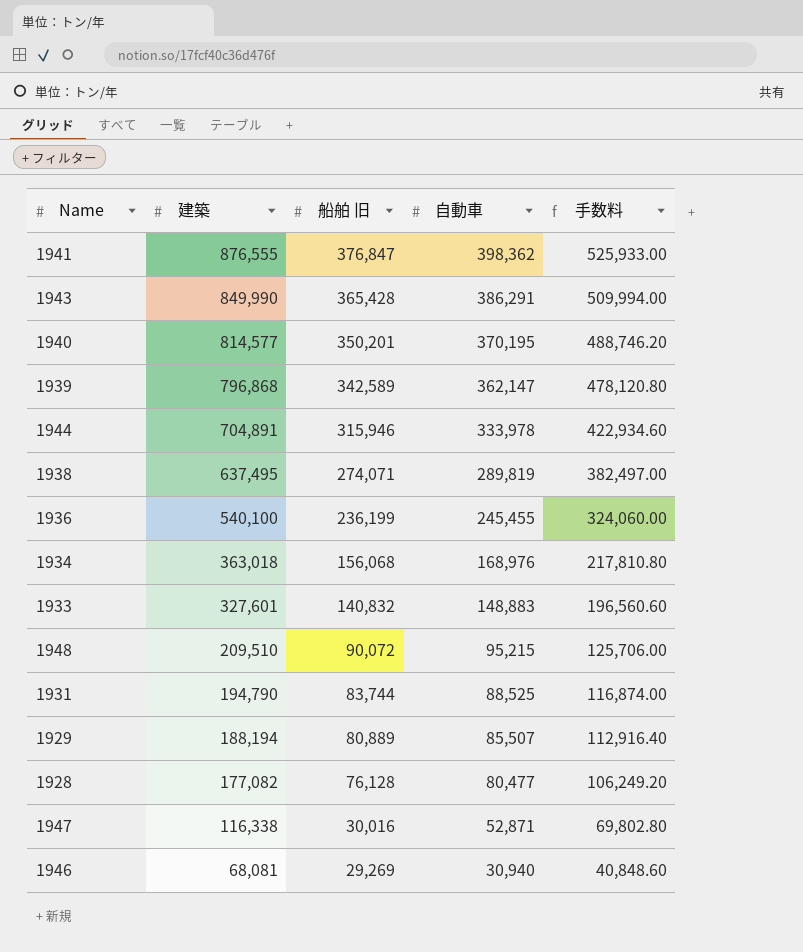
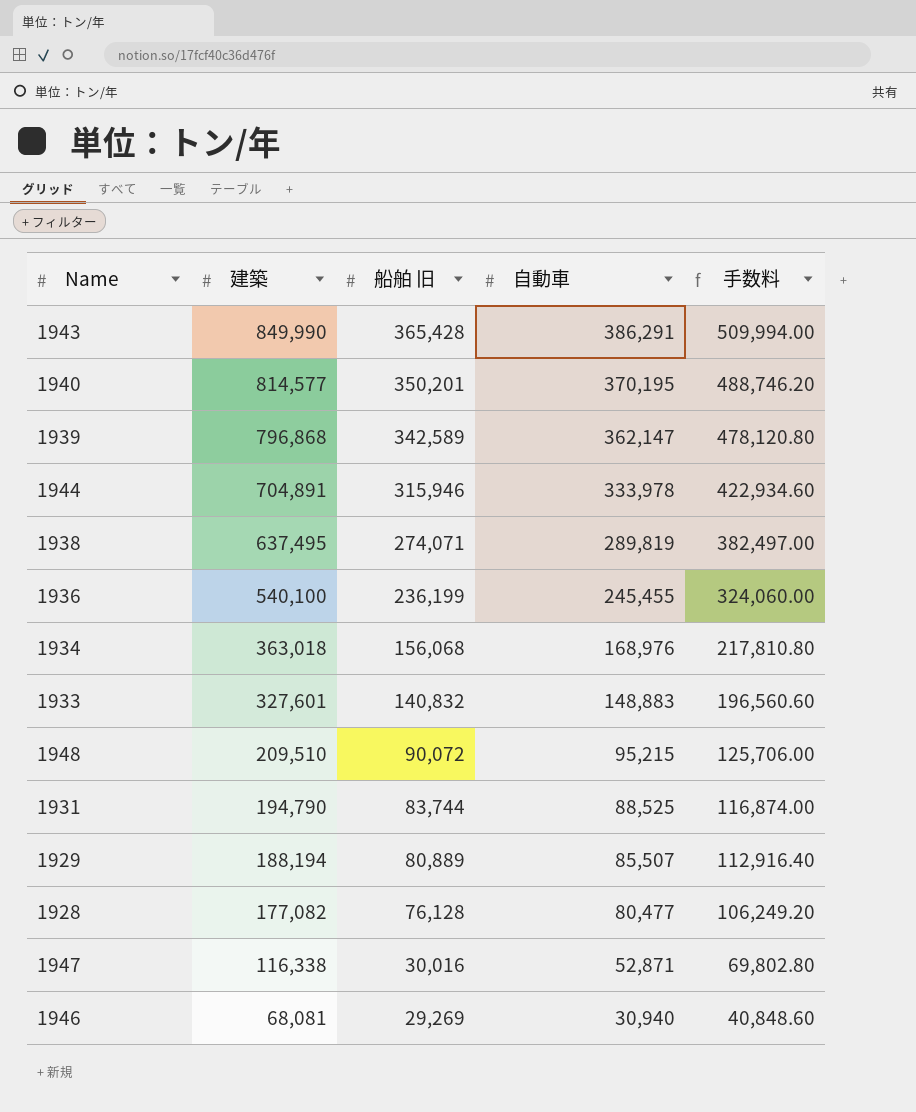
row 1941: 876,555 | 376,847 | 398,362 | 525,933.00 -> none

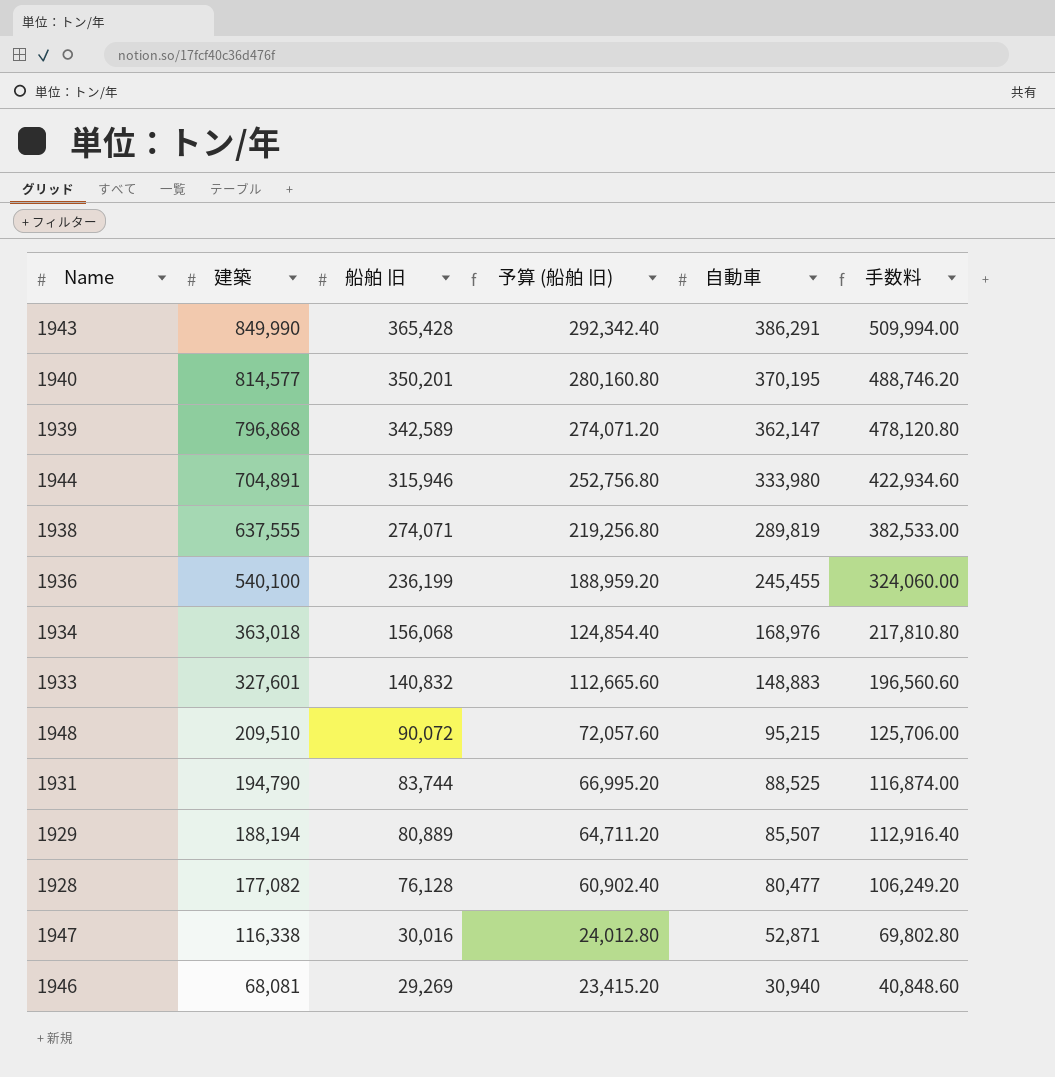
column 予算 (船舶 旧) | formula: none -> [船舶 旧] * 0.8
1944 | 自動車: 333,978 -> 333,980
1938 | 建築: 637,495 -> 637,555
1938 | 手数料: 382,497.00 -> 382,533.00

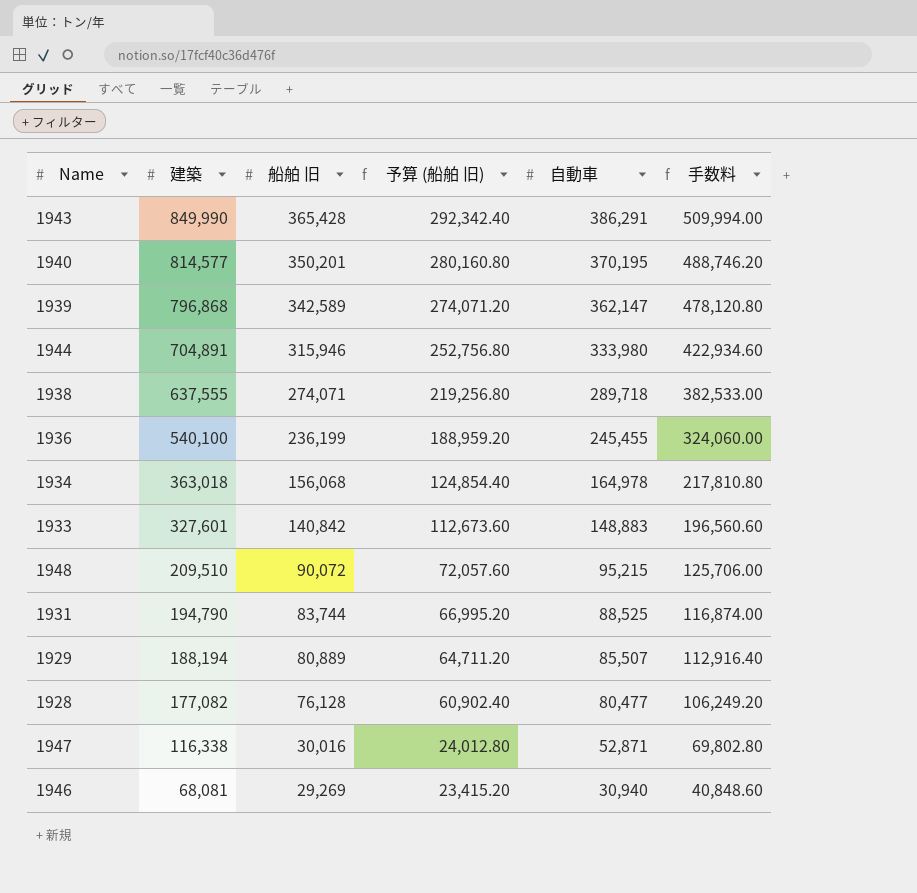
1938 | 自動車: 289,819 -> 289,718
1934 | 自動車: 168,976 -> 164,978
1933 | 船舶 旧: 140,832 -> 140,842
1933 | 予算 (船舶 旧): 112,665.60 -> 112,673.60

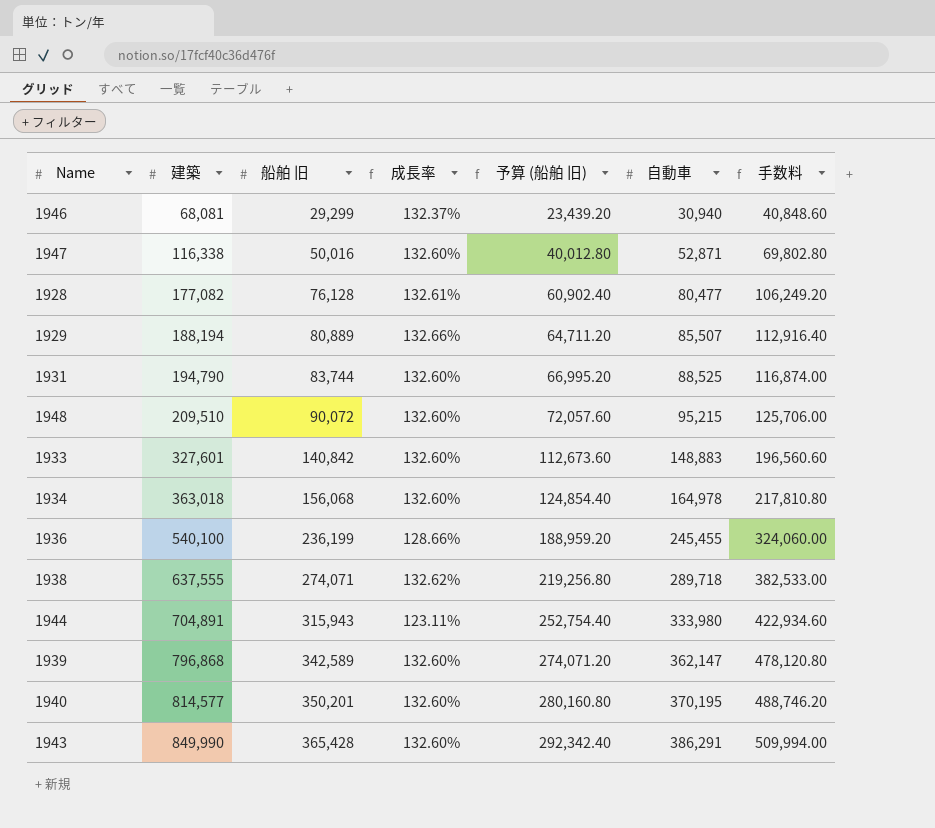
row order: 建築 descending -> 建築 ascending
column 成長率 | formula: none -> ([建築] - [船舶 旧]) / [船舶 旧]
1946 | 船舶 旧: 29,269 -> 29,299
1946 | 予算 (船舶 旧): 23,415.20 -> 23,439.20
1947 | 船舶 旧: 30,016 -> 50,016
1947 | 予算 (船舶 旧): 24,012.80 -> 40,012.80
1944 | 船舶 旧: 315,946 -> 315,943
1944 | 予算 (船舶 旧): 252,756.80 -> 252,754.40

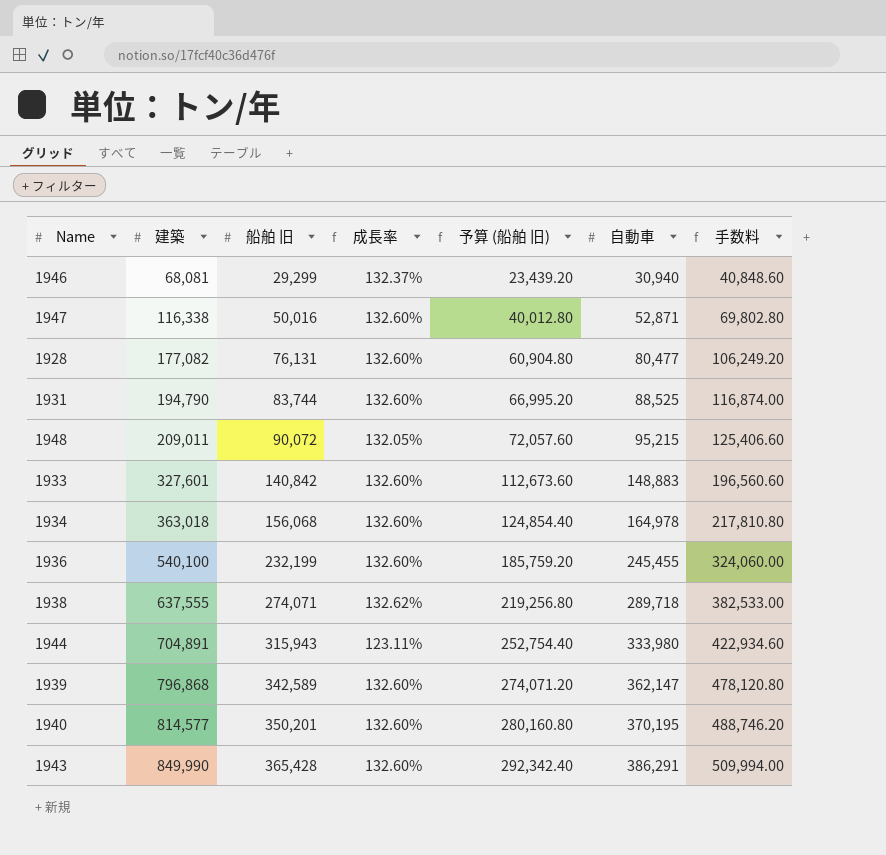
row 1929: 188,194 | 80,889 | 132.66% | 64,711.20 | 85,507 | 112,916.40 -> none
1928 | 船舶 旧: 76,128 -> 76,131
1928 | 成長率: 132.61% -> 132.60%
1928 | 予算 (船舶 旧): 60,902.40 -> 60,904.80
1948 | 建築: 209,510 -> 209,011
1948 | 成長率: 132.60% -> 132.05%
1948 | 手数料: 125,706.00 -> 125,406.60
1936 | 船舶 旧: 236,199 -> 232,199
1936 | 成長率: 128.66% -> 132.60%
1936 | 予算 (船舶 旧): 188,959.20 -> 185,759.20

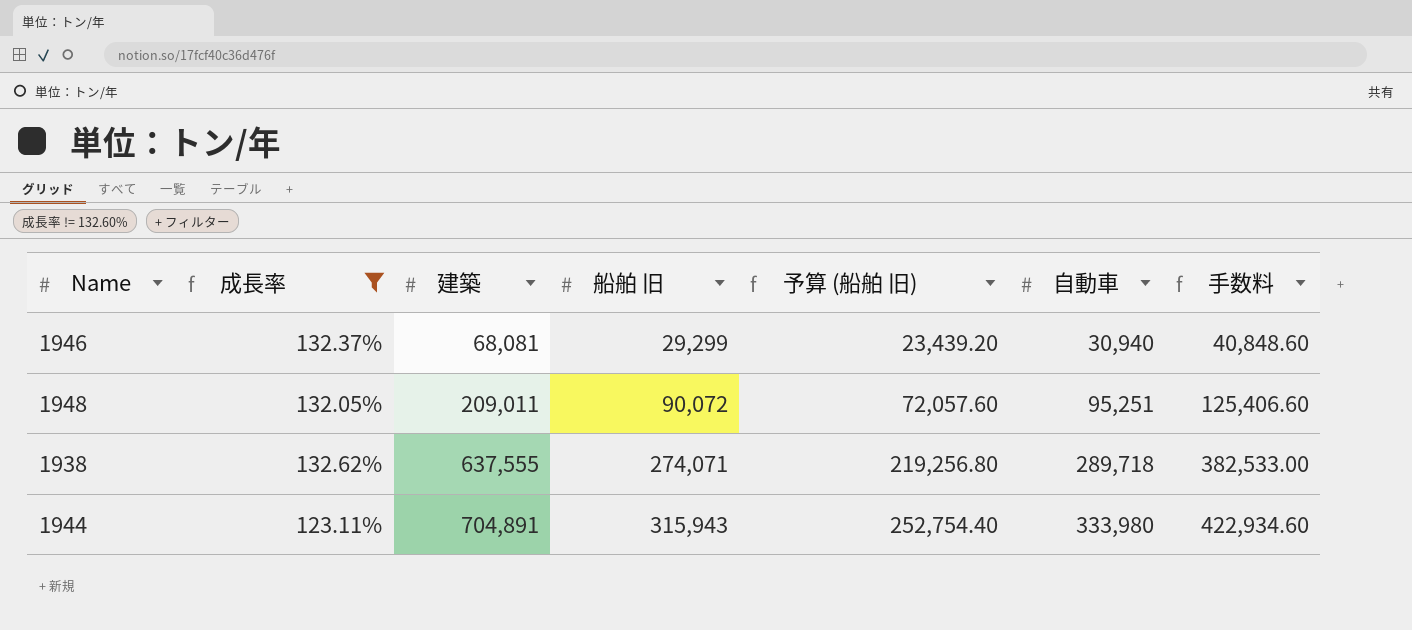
filter: none -> 成長率 != 132.60%
column 成長率 | position: 4 -> 2
1948 | 自動車: 95,215 -> 95,251

